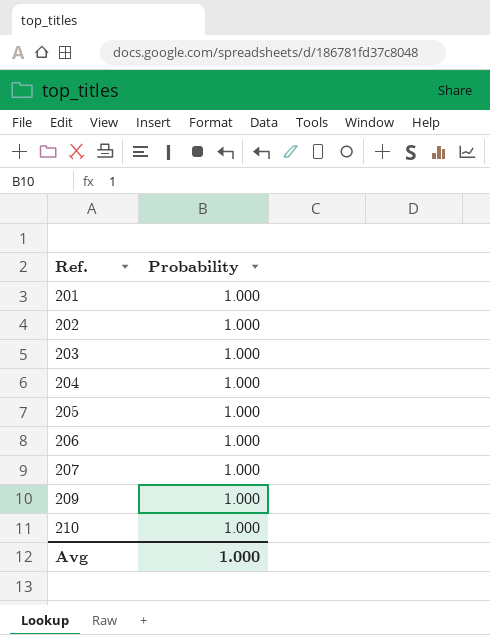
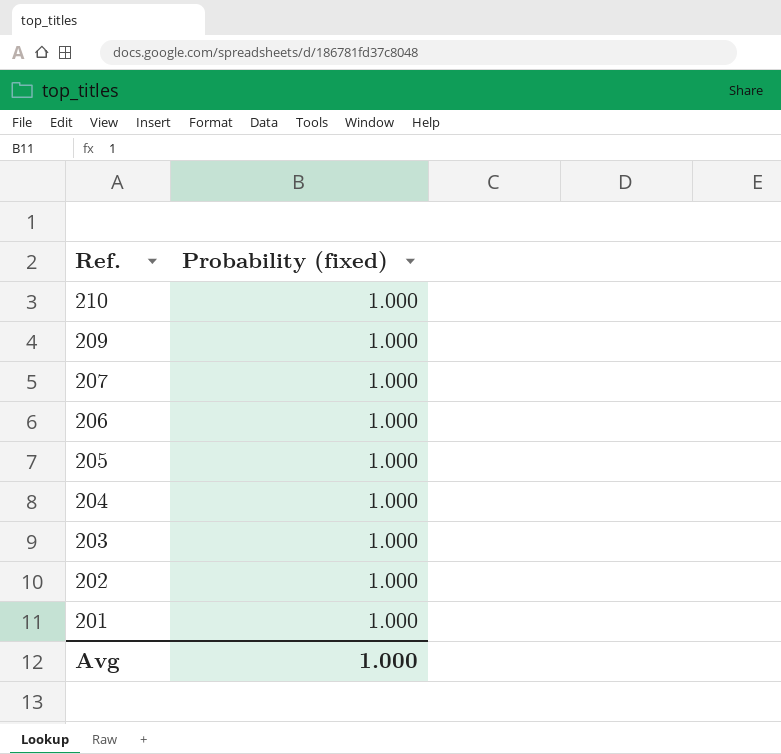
row order: Ref. ascending -> Ref. descending
column name: Probability -> Probability (fixed)

